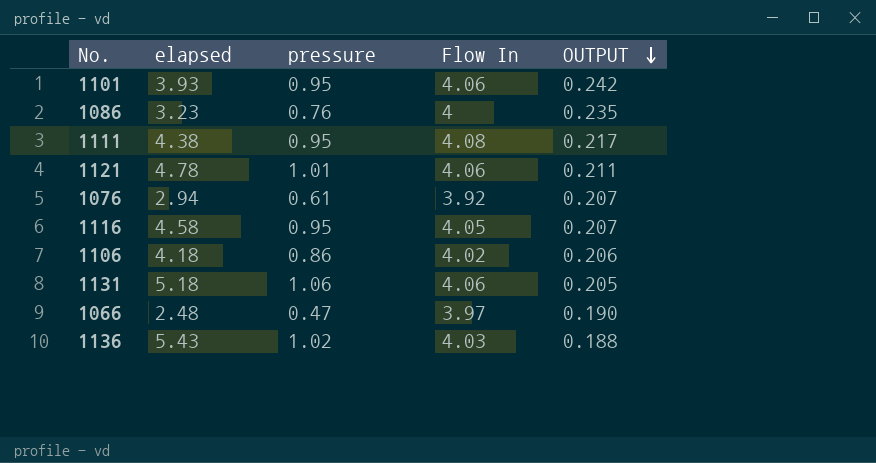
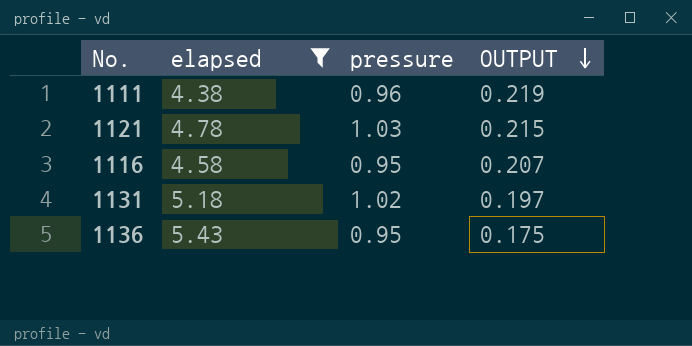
filter: none -> elapsed >= 4.38
column Flow In | position: 4 -> none
1111 | pressure: 0.95 -> 0.96
1111 | OUTPUT: 0.217 -> 0.219
1121 | pressure: 1.01 -> 1.03
1121 | OUTPUT: 0.211 -> 0.215
1131 | pressure: 1.06 -> 1.02
1131 | OUTPUT: 0.205 -> 0.197
1136 | pressure: 1.02 -> 0.95
1136 | OUTPUT: 0.188 -> 0.175

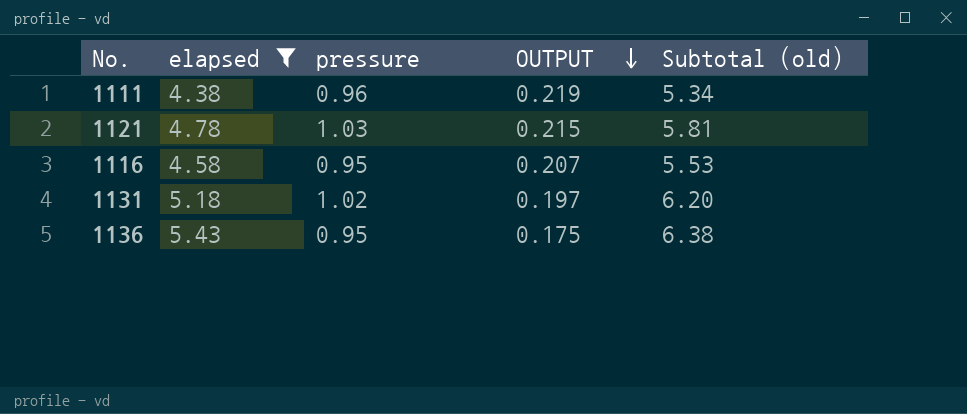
column Subtotal (old) | formula: none -> [elapsed] + [pressure]

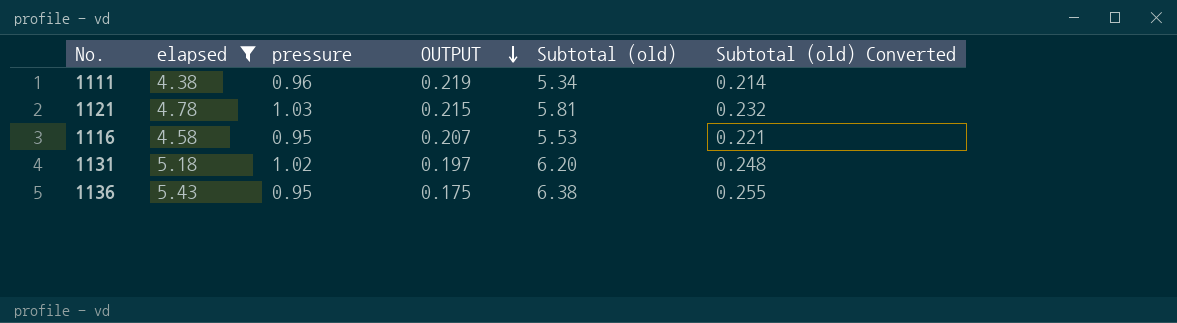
column Subtotal (old) Converted | formula: none -> [Subtotal (old)] * 0.04

